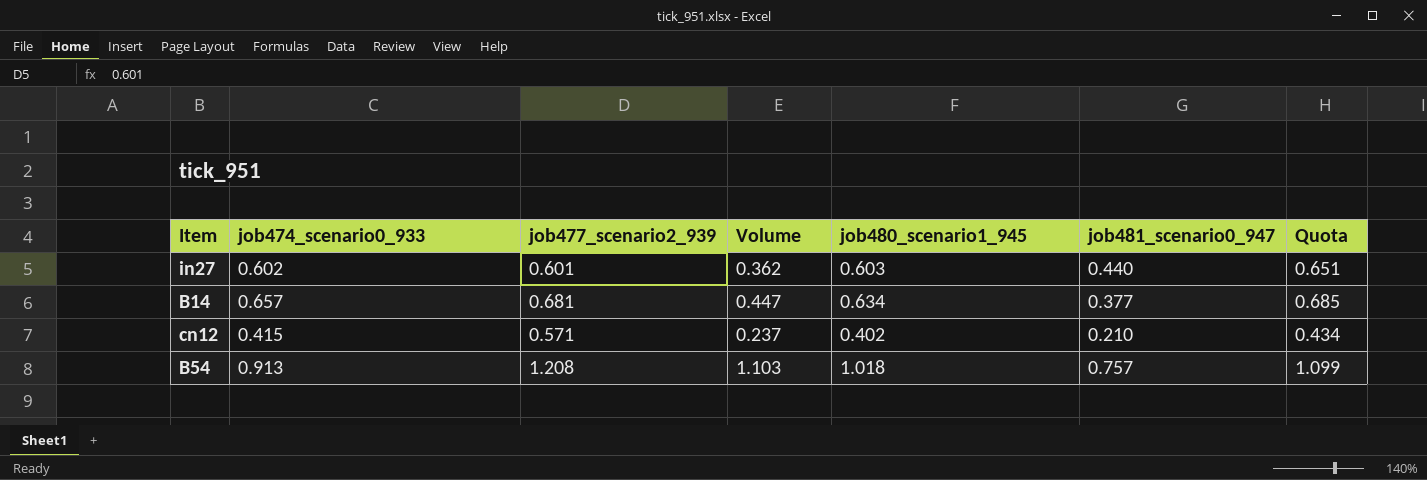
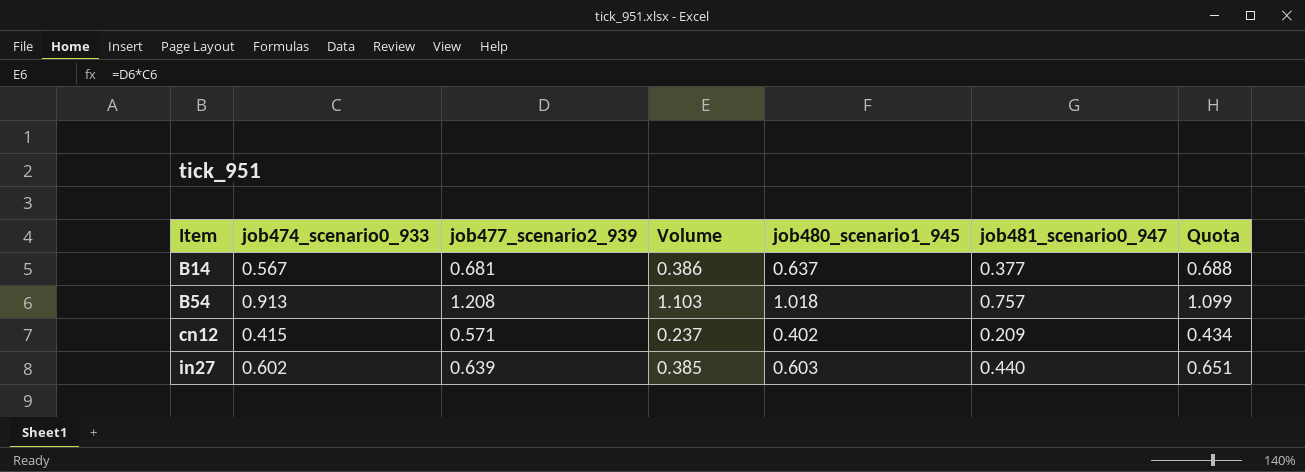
row order: none -> Item ascending
B14 | job474_scenario0_933: 0.657 -> 0.567
B14 | Volume: 0.447 -> 0.386
B14 | job480_scenario1_945: 0.634 -> 0.637
B14 | Quota: 0.685 -> 0.688
cn12 | job481_scenario0_947: 0.210 -> 0.209
in27 | job477_scenario2_939: 0.601 -> 0.639
in27 | Volume: 0.362 -> 0.385

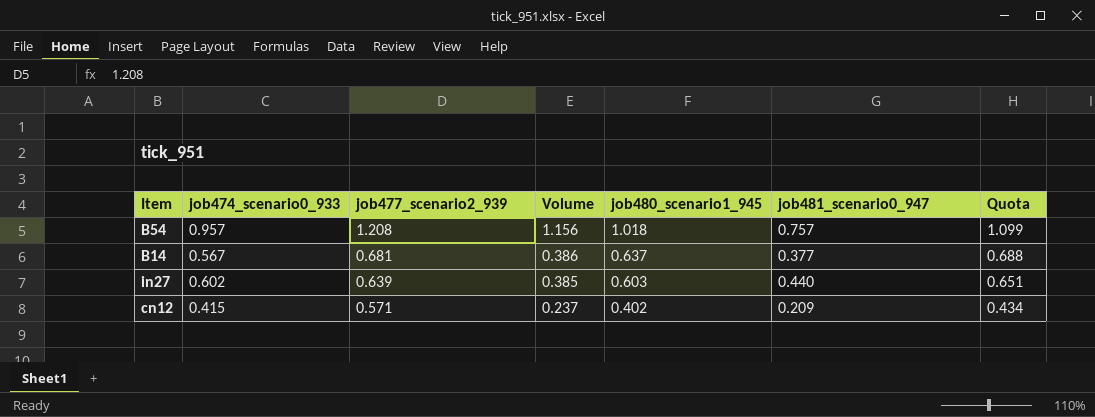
row order: Item ascending -> job477_scenario2_939 descending
B54 | job474_scenario0_933: 0.913 -> 0.957
B54 | Volume: 1.103 -> 1.156

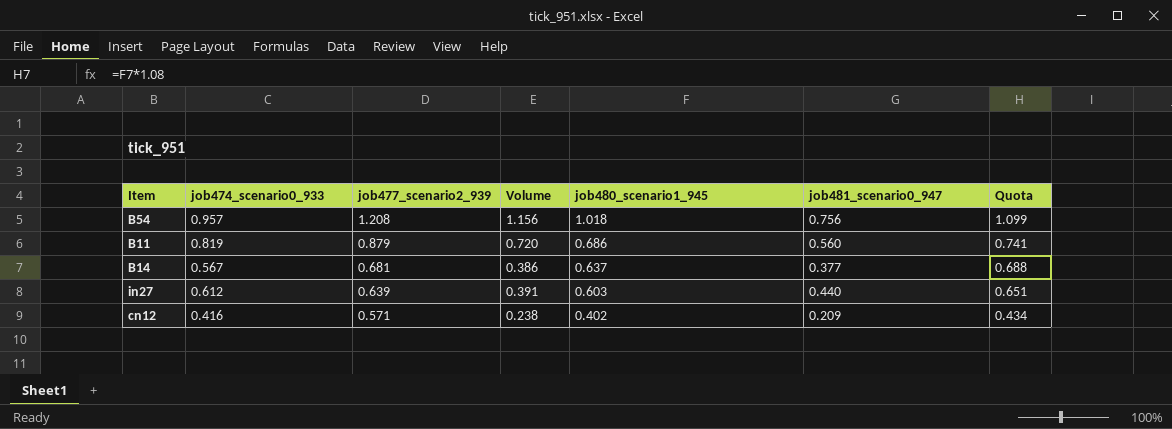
B54 | job481_scenario0_947: 0.757 -> 0.756
row B11: none -> 0.819 | 0.879 | 0.720 | 0.686 | 0.560 | 0.741
in27 | job474_scenario0_933: 0.602 -> 0.612
in27 | Volume: 0.385 -> 0.391
cn12 | job474_scenario0_933: 0.415 -> 0.416
cn12 | Volume: 0.237 -> 0.238

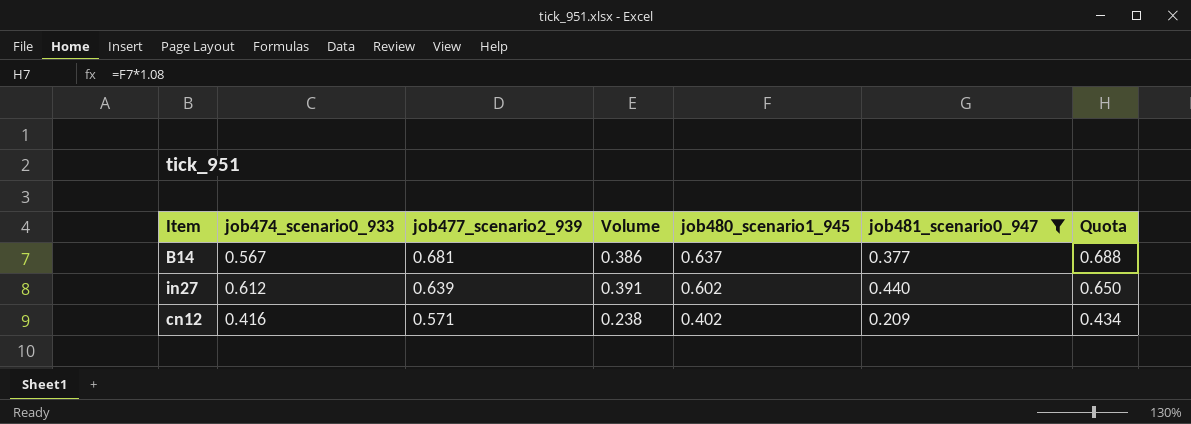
filter: none -> job481_scenario0_947 <= 0.440
in27 | job480_scenario1_945: 0.603 -> 0.602
in27 | Quota: 0.651 -> 0.650

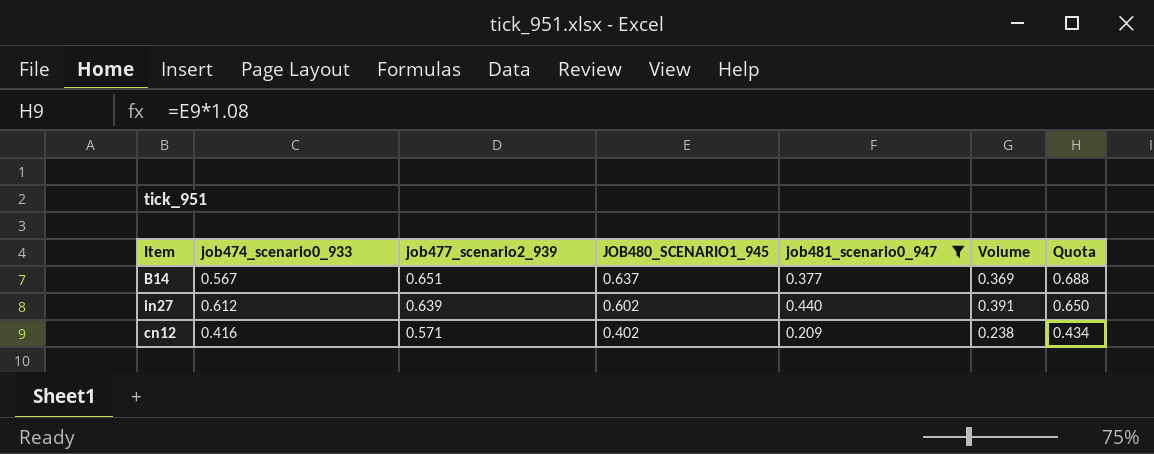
column name: job480_scenario1_945 -> JOB480_SCENARIO1_945
column Volume | position: 4 -> 6
B14 | job477_scenario2_939: 0.681 -> 0.651
B14 | Volume: 0.386 -> 0.369

